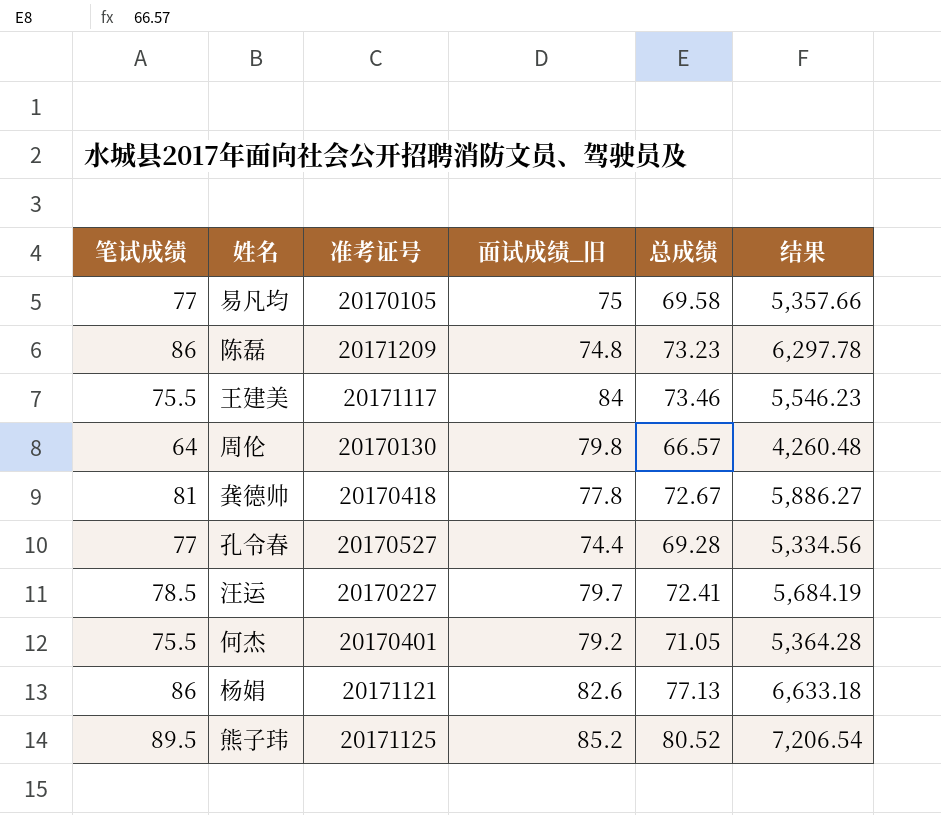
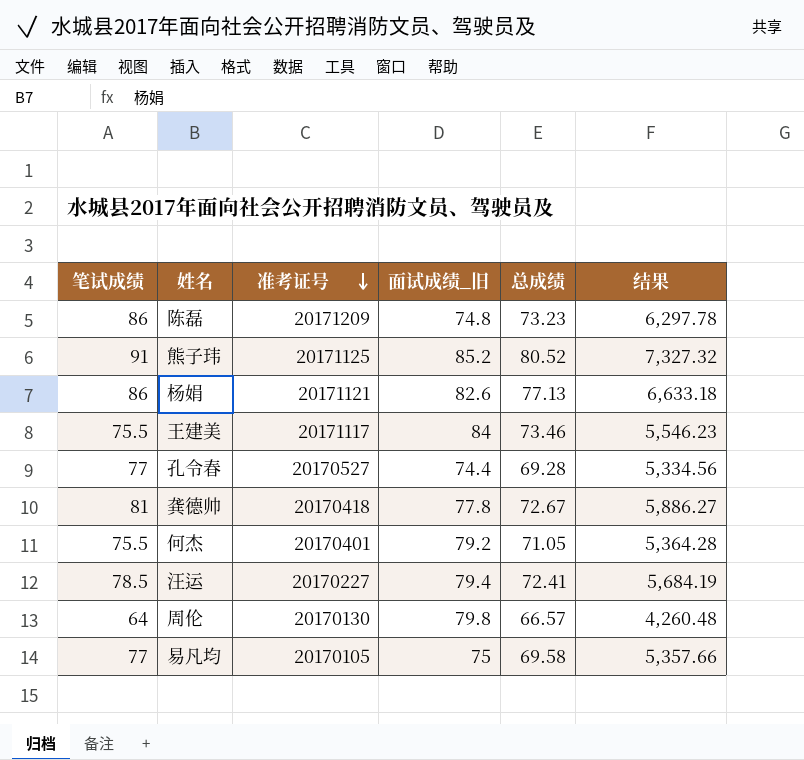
row order: none -> 准考证号 descending
熊子玮 | 笔试成绩: 89.5 -> 91
熊子玮 | 结果: 7,206.54 -> 7,327.32
汪运 | 面试成绩_旧: 79.7 -> 79.4

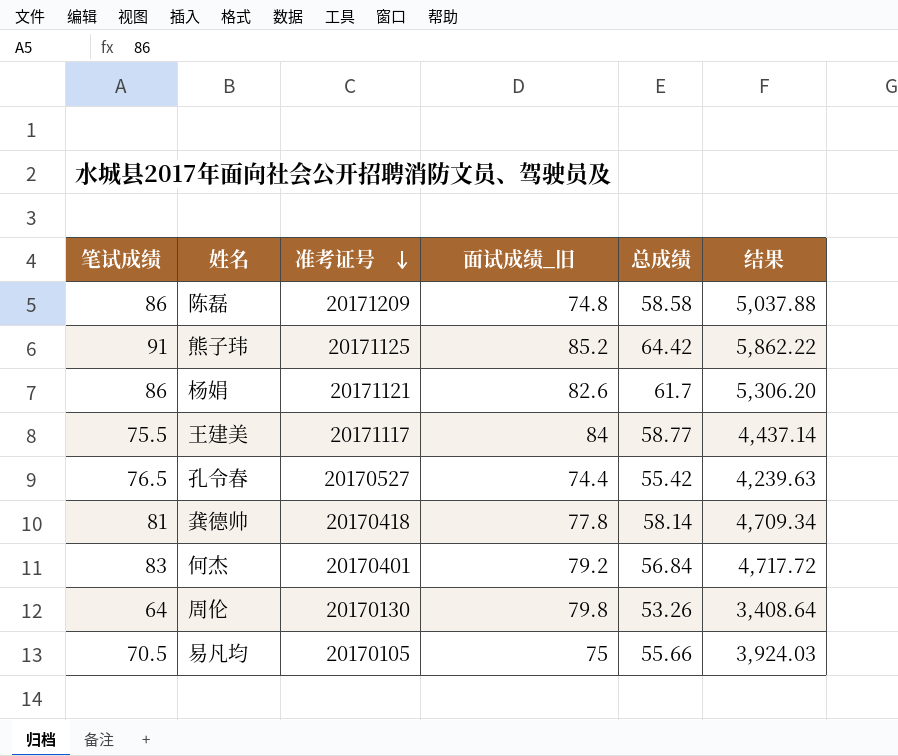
row 汪运: 78.5 | 20170227 | 79.4 | 72.41 | 5,684.19 -> none
陈磊 | 总成绩: 73.23 -> 58.58
陈磊 | 结果: 6,297.78 -> 5,037.88
熊子玮 | 总成绩: 80.52 -> 64.42
熊子玮 | 结果: 7,327.32 -> 5,862.22
杨娟 | 总成绩: 77.13 -> 61.7
杨娟 | 结果: 6,633.18 -> 5,306.20
王建美 | 总成绩: 73.46 -> 58.77
王建美 | 结果: 5,546.23 -> 4,437.14
孔令春 | 笔试成绩: 77 -> 76.5
孔令春 | 总成绩: 69.28 -> 55.42
孔令春 | 结果: 5,334.56 -> 4,239.63
龚德帅 | 总成绩: 72.67 -> 58.14
龚德帅 | 结果: 5,886.27 -> 4,709.34
何杰 | 笔试成绩: 75.5 -> 83
何杰 | 总成绩: 71.05 -> 56.84
何杰 | 结果: 5,364.28 -> 4,717.72
周伦 | 总成绩: 66.57 -> 53.26
周伦 | 结果: 4,260.48 -> 3,408.64
易凡均 | 笔试成绩: 77 -> 70.5
易凡均 | 总成绩: 69.58 -> 55.66
易凡均 | 结果: 5,357.66 -> 3,924.03

